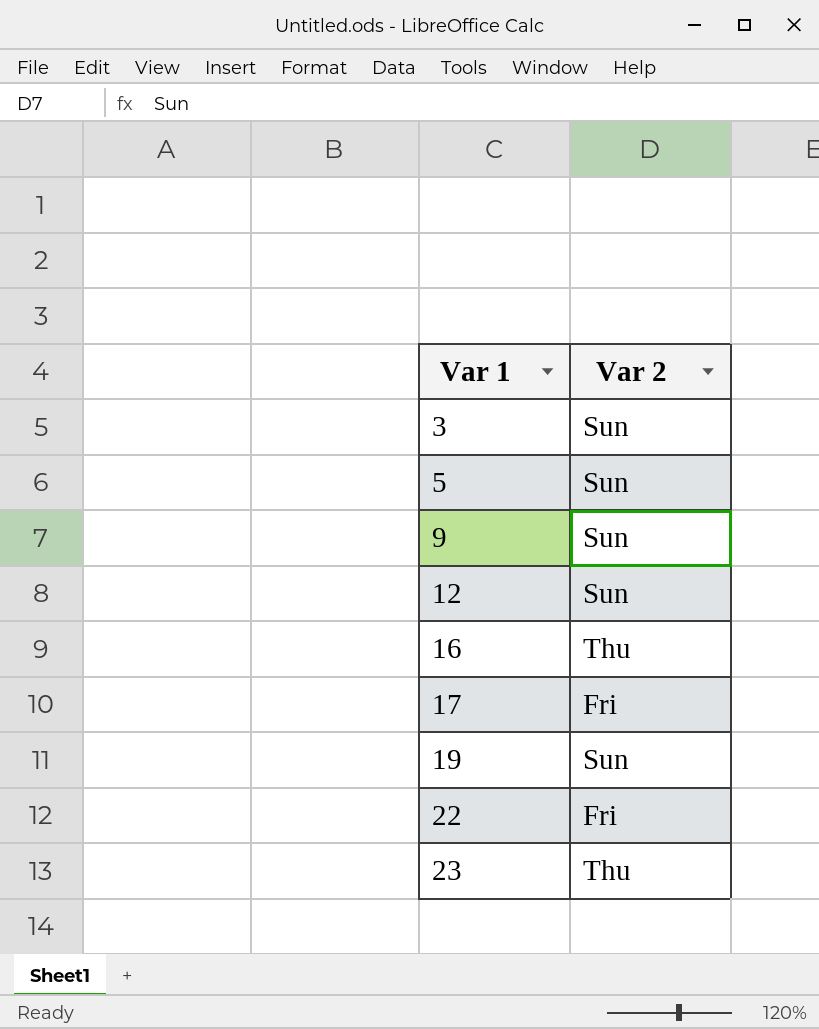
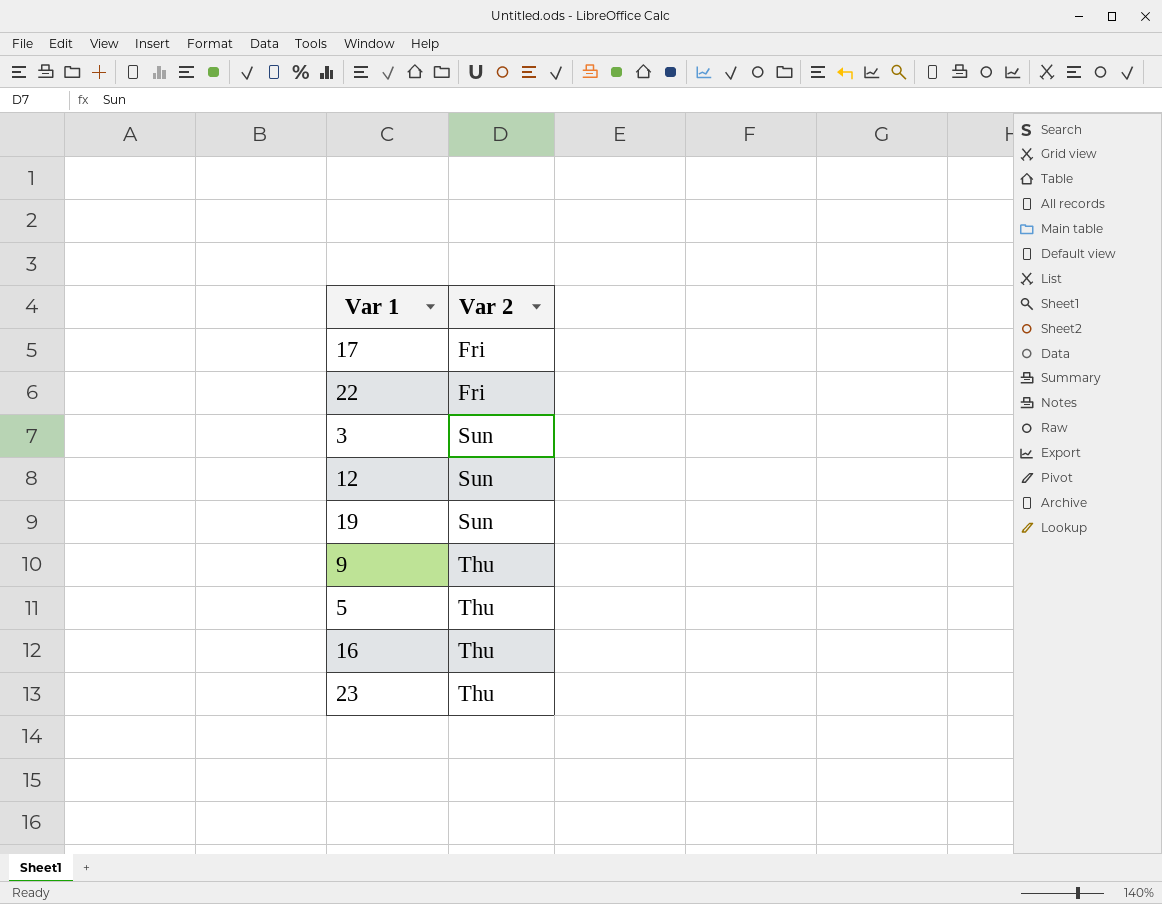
row order: Var 1 ascending -> Var 2 ascending
9 | Var 2: Sun -> Thu
5 | Var 2: Sun -> Thu

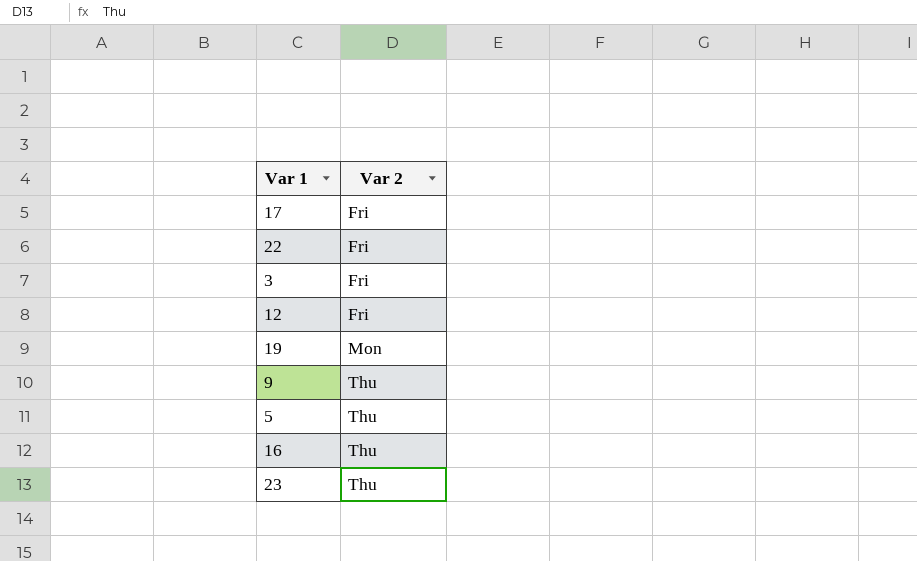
3 | Var 2: Sun -> Fri
12 | Var 2: Sun -> Fri
19 | Var 2: Sun -> Mon

